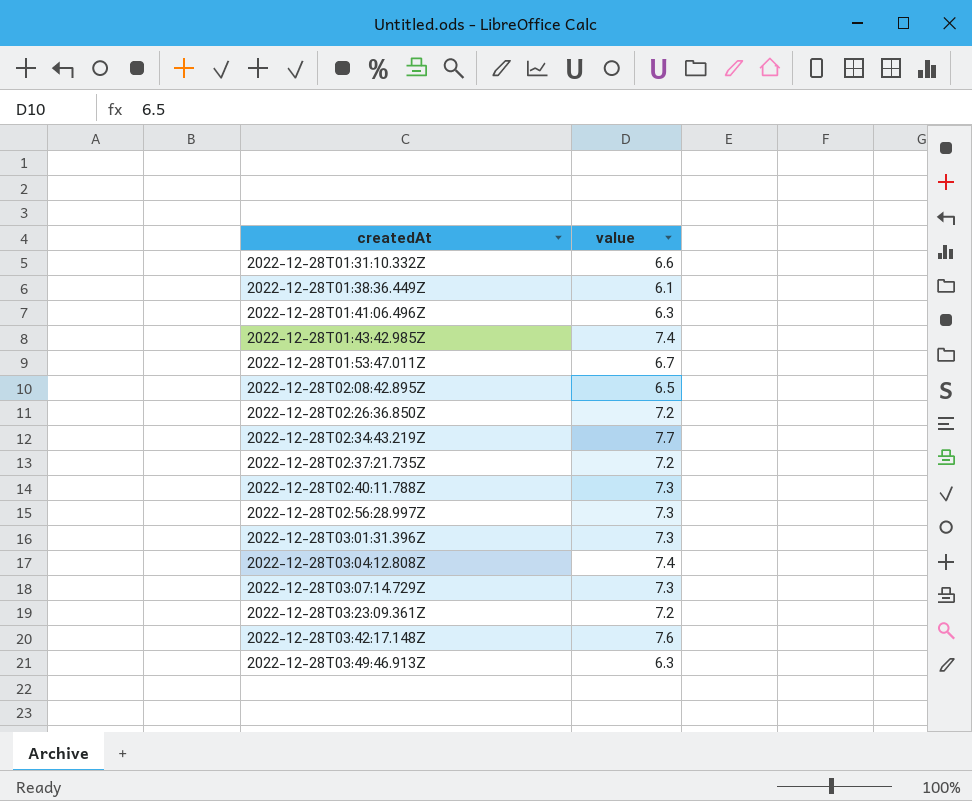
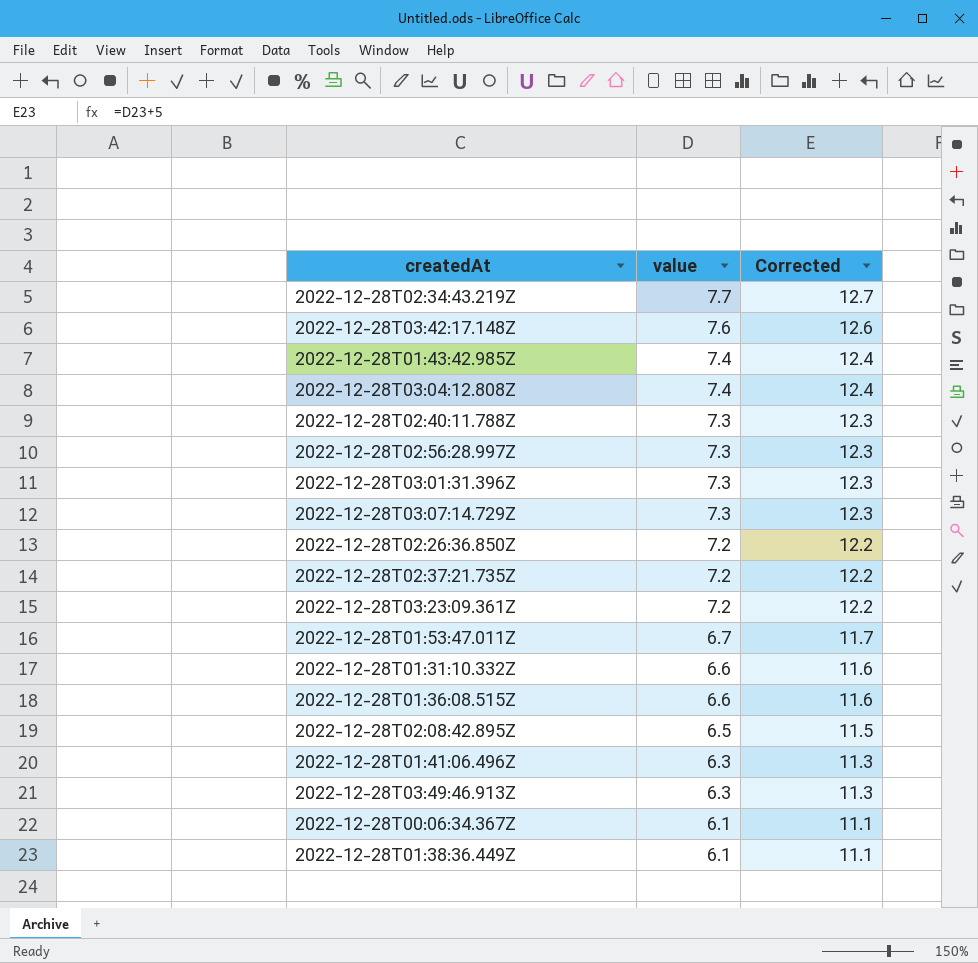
row order: createdAt ascending -> value descending
column Corrected | formula: none -> [value] + 5
row 2022-12-28T01:36:08.515Z: none -> 6.6 | 11.6
row 2022-12-28T00:06:34.367Z: none -> 6.1 | 11.1

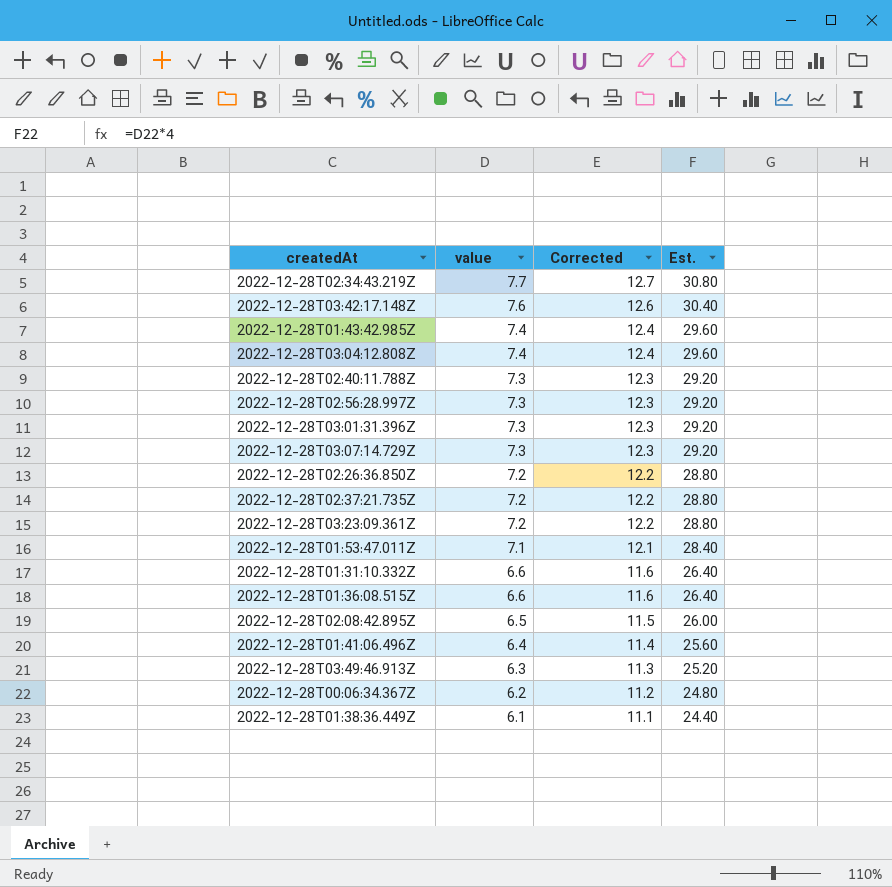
column Est. | formula: none -> [value] * 4
2022-12-28T01:53:47.011Z | value: 6.7 -> 7.1
2022-12-28T01:53:47.011Z | Corrected: 11.7 -> 12.1
2022-12-28T01:41:06.496Z | value: 6.3 -> 6.4
2022-12-28T01:41:06.496Z | Corrected: 11.3 -> 11.4
2022-12-28T00:06:34.367Z | value: 6.1 -> 6.2
2022-12-28T00:06:34.367Z | Corrected: 11.1 -> 11.2

